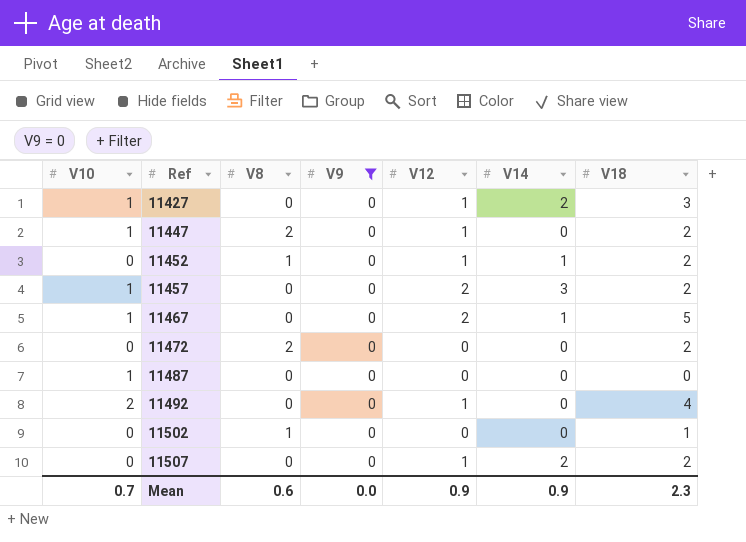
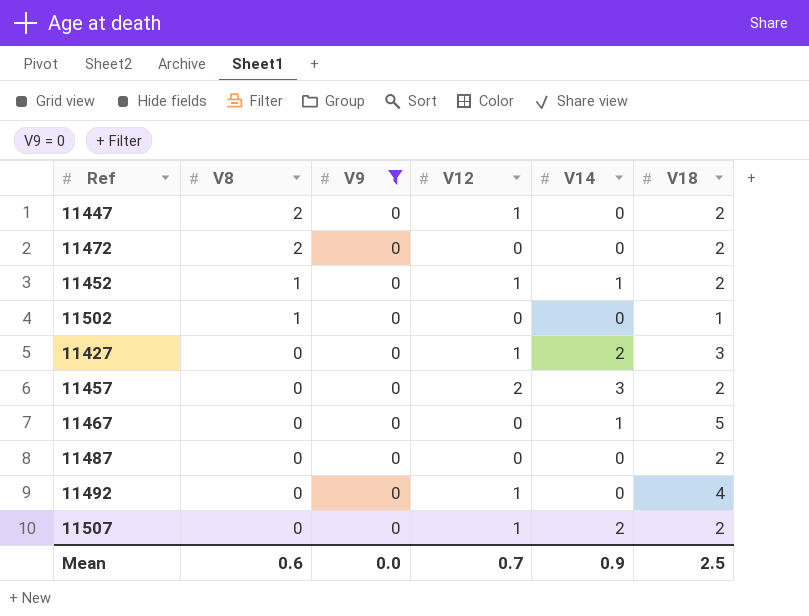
row order: Ref ascending -> V8 descending
column V10 | position: 1 -> none
11467 | V12: 2 -> 0
11487 | V18: 0 -> 2
Mean | V12: 0.9 -> 0.7
Mean | V18: 2.3 -> 2.5

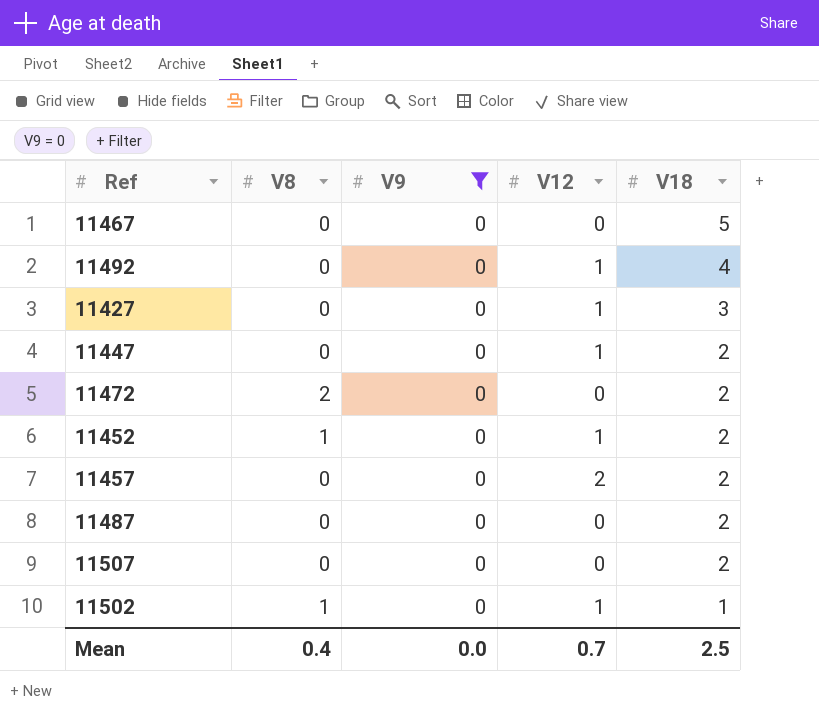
row order: V8 descending -> V18 descending
column V14 | position: 5 -> none
11447 | V8: 2 -> 0
11507 | V12: 1 -> 0
11502 | V12: 0 -> 1
Mean | V8: 0.6 -> 0.4

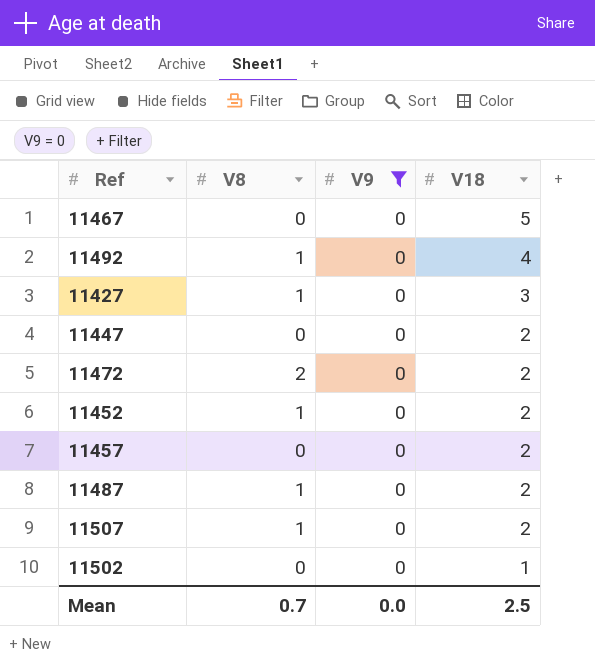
column V12 | position: 4 -> none
11492 | V8: 0 -> 1
11427 | V8: 0 -> 1
11487 | V8: 0 -> 1
11507 | V8: 0 -> 1
11502 | V8: 1 -> 0
Mean | V8: 0.4 -> 0.7

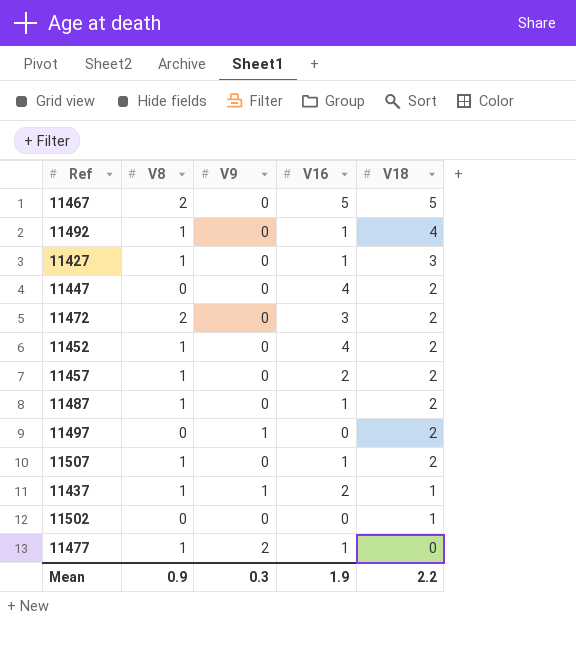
filter: V9 = 0 -> none
column V16 | position: none -> 4
11467 | V8: 0 -> 2
11457 | V8: 0 -> 1
Mean | V8: 0.7 -> 0.9
Mean | V9: 0.0 -> 0.3
Mean | V18: 2.5 -> 2.2

